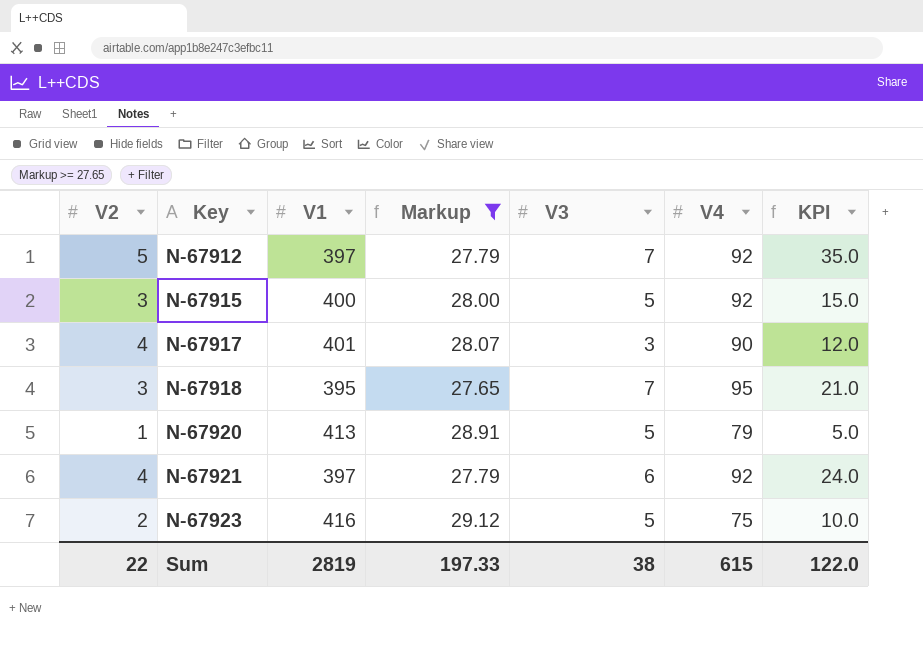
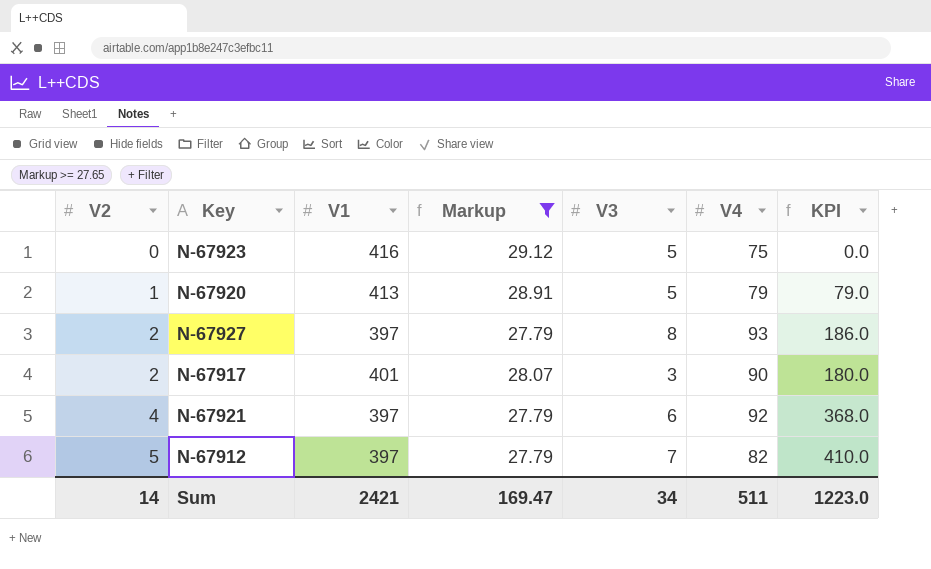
row order: Key ascending -> V2 ascending
column KPI | formula: [V2] * [V3] -> [V2] * [V4]
row N-67915: 3 | 400 | 28.00 | 5 | 92 | 15.0 -> none
row N-67918: 3 | 395 | 27.65 | 7 | 95 | 21.0 -> none
N-67923 | V2: 2 -> 0
row N-67927: none -> 2 | 397 | 27.79 | 8 | 93 | 186.0
N-67917 | V2: 4 -> 2
N-67912 | V4: 92 -> 82
Sum | V2: 22 -> 14
Sum | V1: 2819 -> 2421
Sum | Markup: 197.33 -> 169.47
Sum | V3: 38 -> 34
Sum | V4: 615 -> 511
Sum | KPI: 122.0 -> 1223.0

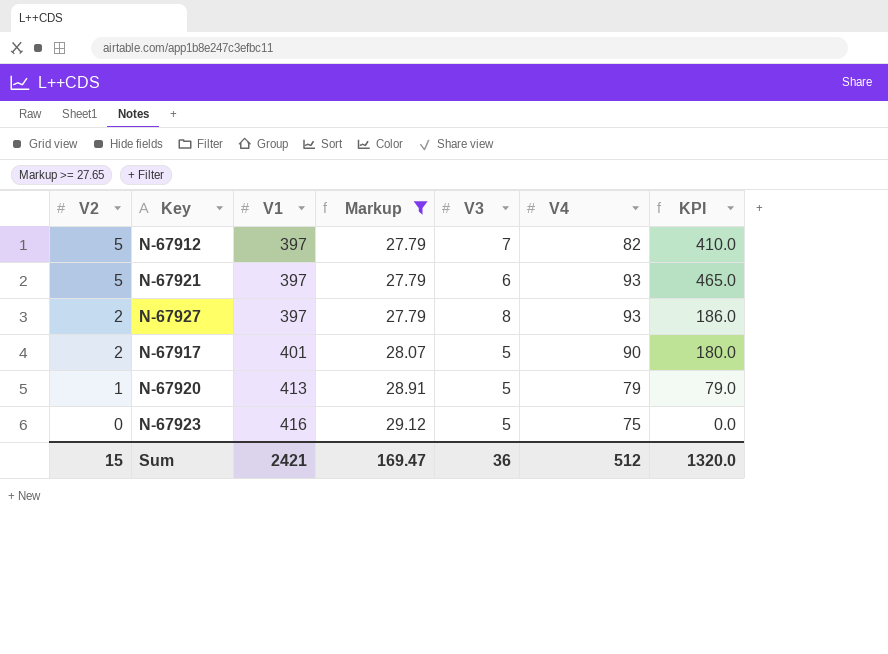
row order: V2 ascending -> V2 descending
N-67921 | V2: 4 -> 5
N-67921 | V4: 92 -> 93
N-67921 | KPI: 368.0 -> 465.0
N-67917 | V3: 3 -> 5
Sum | V2: 14 -> 15
Sum | V3: 34 -> 36
Sum | V4: 511 -> 512
Sum | KPI: 1223.0 -> 1320.0

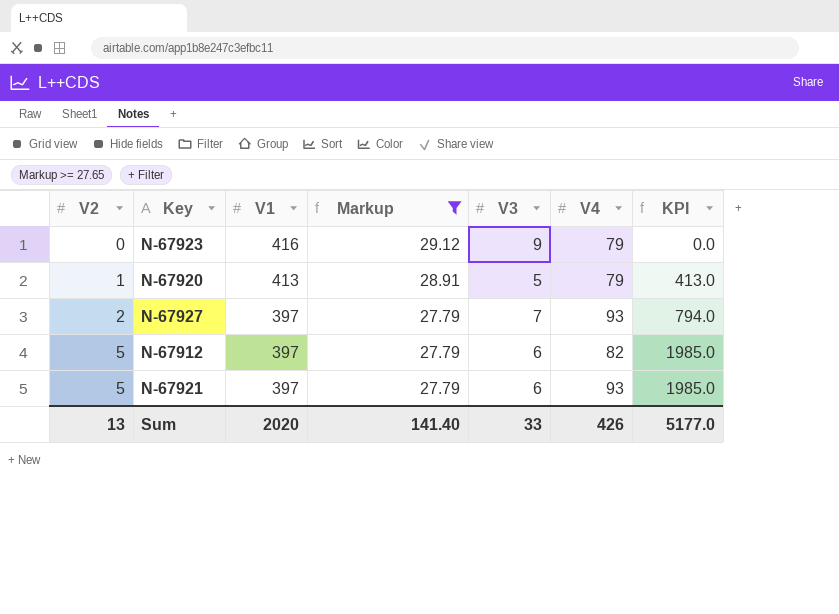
row order: V2 descending -> V2 ascending
column KPI | formula: [V2] * [V4] -> [V2] * [V1]
row N-67917: 2 | 401 | 28.07 | 5 | 90 | 180.0 -> none
N-67923 | V3: 5 -> 9
N-67923 | V4: 75 -> 79
N-67927 | V3: 8 -> 7
N-67912 | V3: 7 -> 6
Sum | V2: 15 -> 13
Sum | V1: 2421 -> 2020
Sum | Markup: 169.47 -> 141.40
Sum | V3: 36 -> 33
Sum | V4: 512 -> 426
Sum | KPI: 1320.0 -> 5177.0

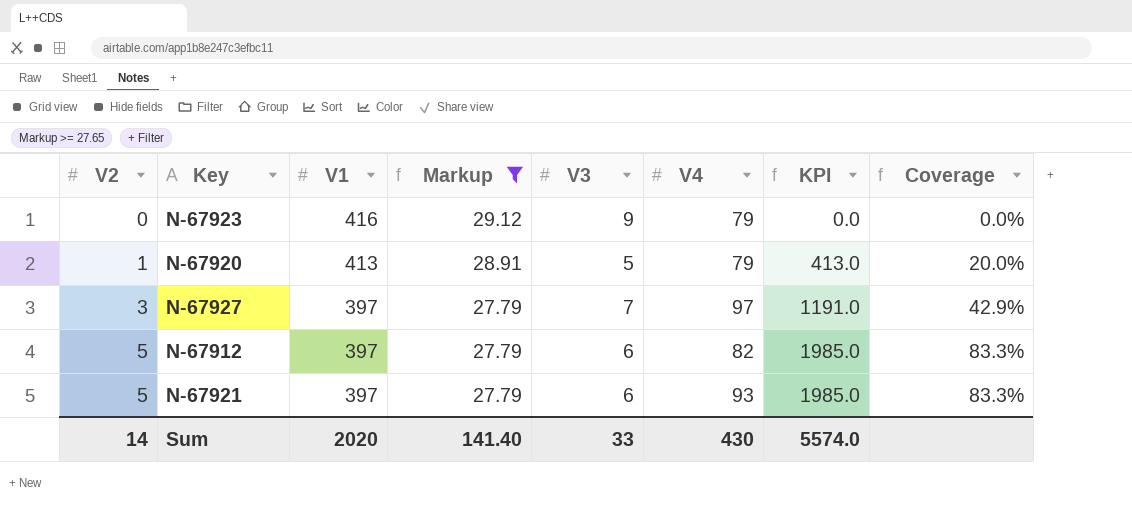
column Coverage | formula: none -> [V2] / [V3]
N-67927 | V2: 2 -> 3
N-67927 | V4: 93 -> 97
N-67927 | KPI: 794.0 -> 1191.0
Sum | V2: 13 -> 14
Sum | V4: 426 -> 430
Sum | KPI: 5177.0 -> 5574.0

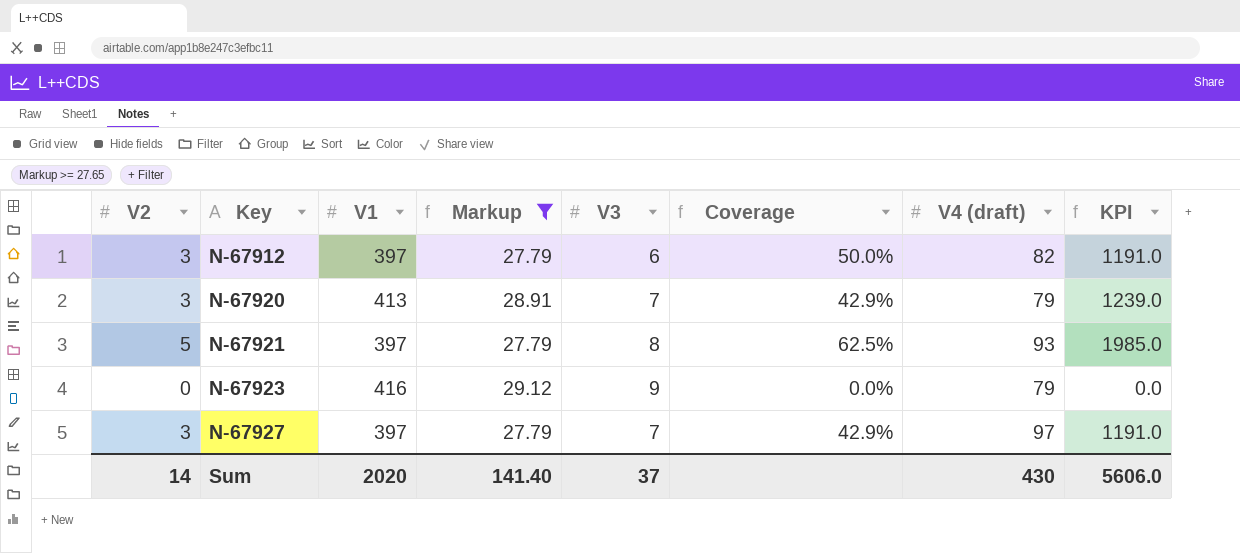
row order: V2 ascending -> Key ascending
column Coverage | position: 8 -> 6
column name: V4 -> V4 (draft)
N-67912 | V2: 5 -> 3
N-67912 | Coverage: 83.3% -> 50.0%
N-67912 | KPI: 1985.0 -> 1191.0
N-67920 | V2: 1 -> 3
N-67920 | V3: 5 -> 7
N-67920 | Coverage: 20.0% -> 42.9%
N-67920 | KPI: 413.0 -> 1239.0
N-67921 | V3: 6 -> 8
N-67921 | Coverage: 83.3% -> 62.5%
Sum | V3: 33 -> 37
Sum | KPI: 5574.0 -> 5606.0

